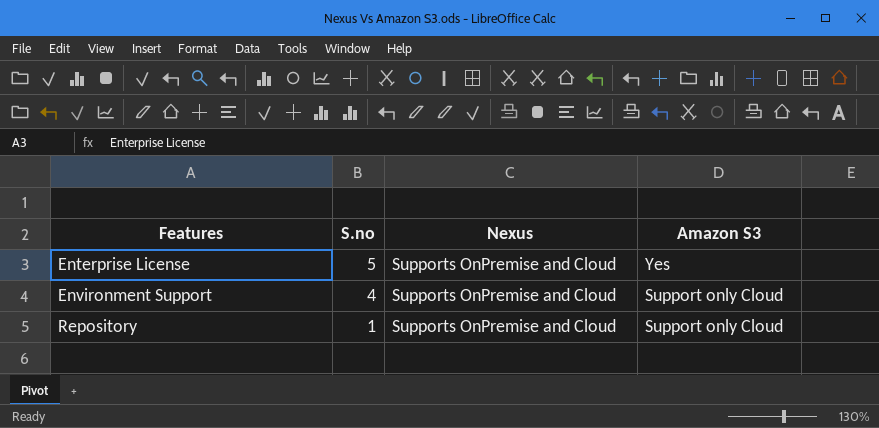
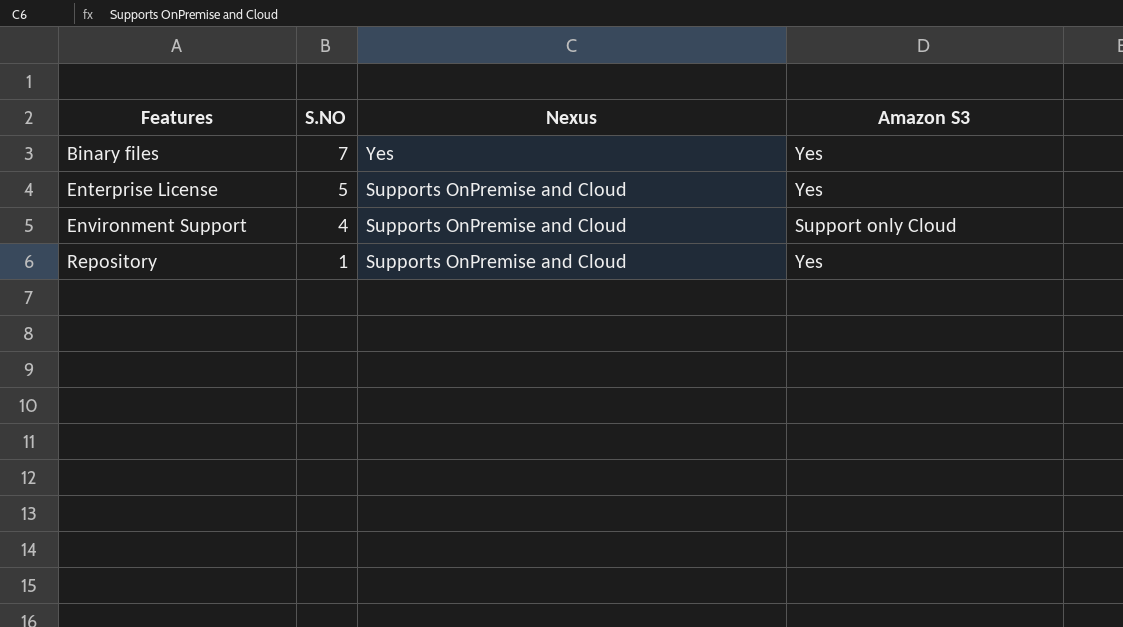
column name: S.no -> S.NO
row Binary files: none -> 7 | Yes | Yes
Repository | Amazon S3: Support only Cloud -> Yes

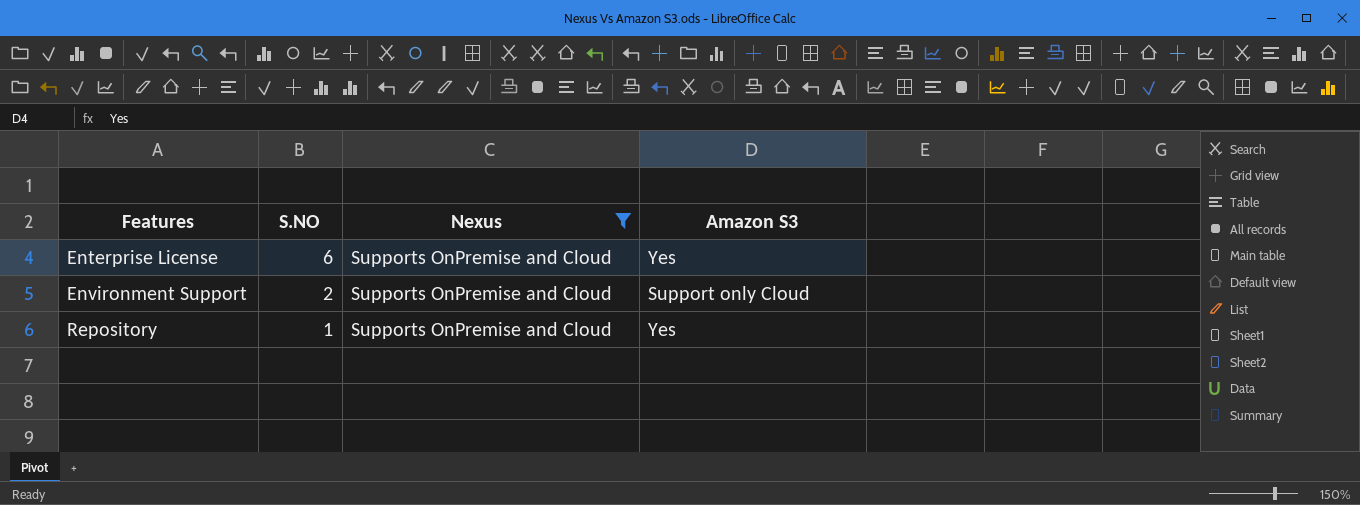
filter: none -> Nexus = Supports OnPremise and Cloud
Enterprise License | S.NO: 5 -> 6
Environment Support | S.NO: 4 -> 2

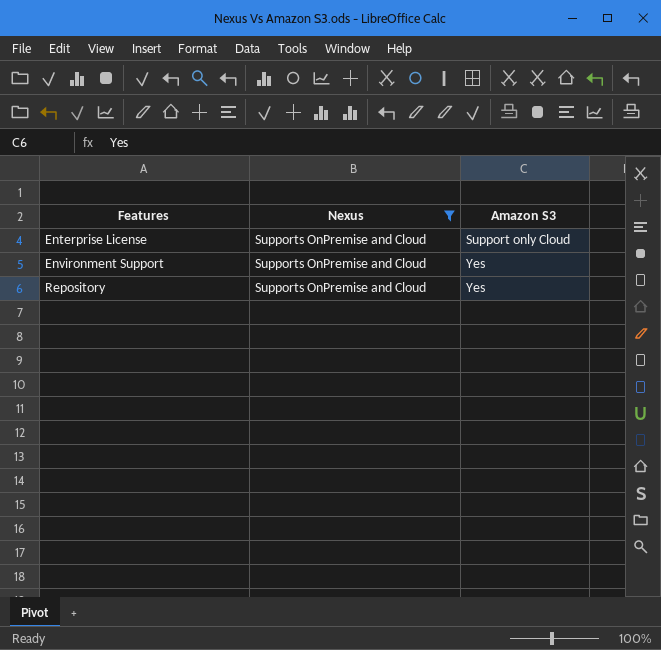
column S.NO | position: 2 -> none
Enterprise License | Amazon S3: Yes -> Support only Cloud
Environment Support | Amazon S3: Support only Cloud -> Yes

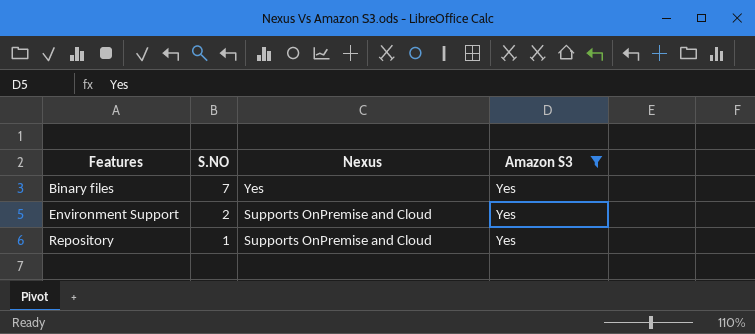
filter: Nexus = Supports OnPremise and Cloud -> Amazon S3 = Yes
column S.NO | position: none -> 2

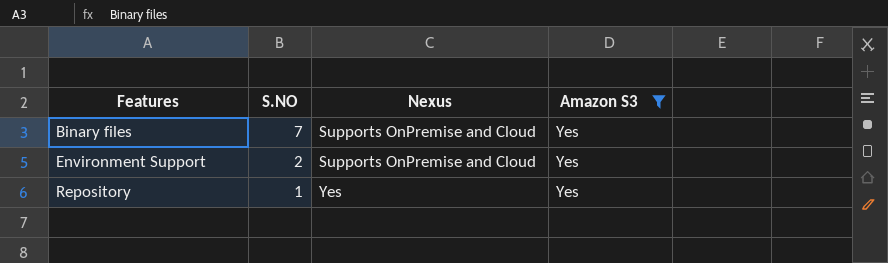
Binary files | Nexus: Yes -> Supports OnPremise and Cloud
Repository | Nexus: Supports OnPremise and Cloud -> Yes

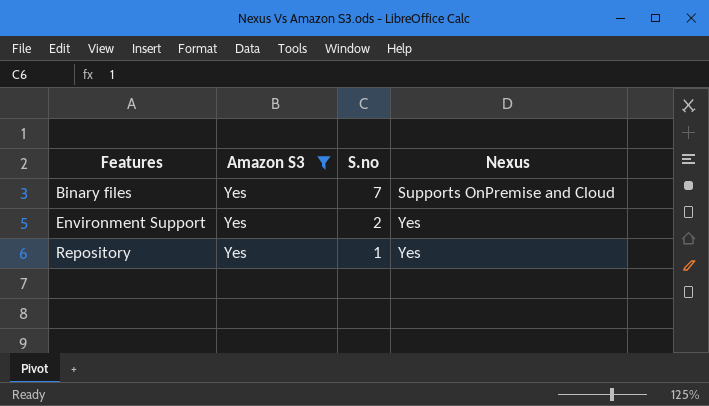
column Amazon S3 | position: 4 -> 2
column name: S.NO -> S.no
Environment Support | Nexus: Supports OnPremise and Cloud -> Yes

